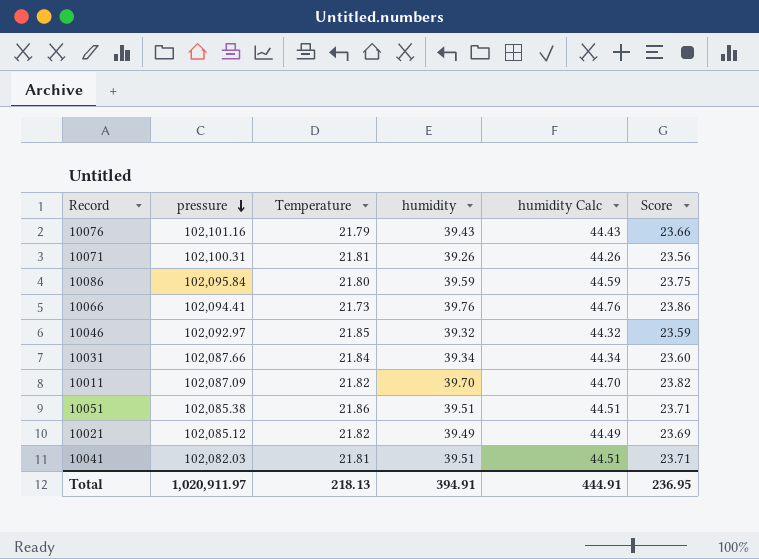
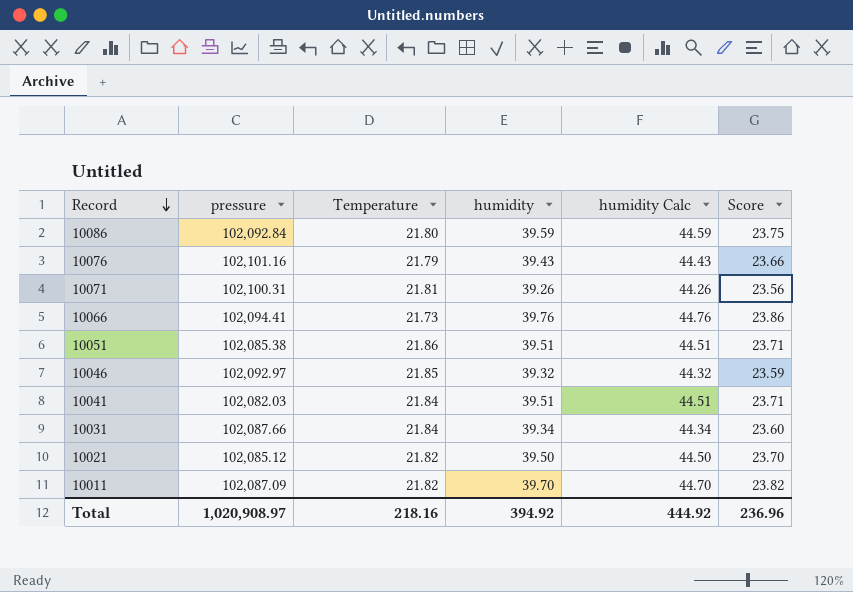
row order: pressure descending -> Record descending
10086 | pressure: 102,095.84 -> 102,092.84
10041 | Temperature: 21.81 -> 21.84
10021 | humidity: 39.49 -> 39.50
10021 | humidity Calc: 44.49 -> 44.50
10021 | Score: 23.69 -> 23.70
Total | pressure: 1,020,911.97 -> 1,020,908.97
Total | Temperature: 218.13 -> 218.16
Total | humidity: 394.91 -> 394.92
Total | humidity Calc: 444.91 -> 444.92
Total | Score: 236.95 -> 236.96

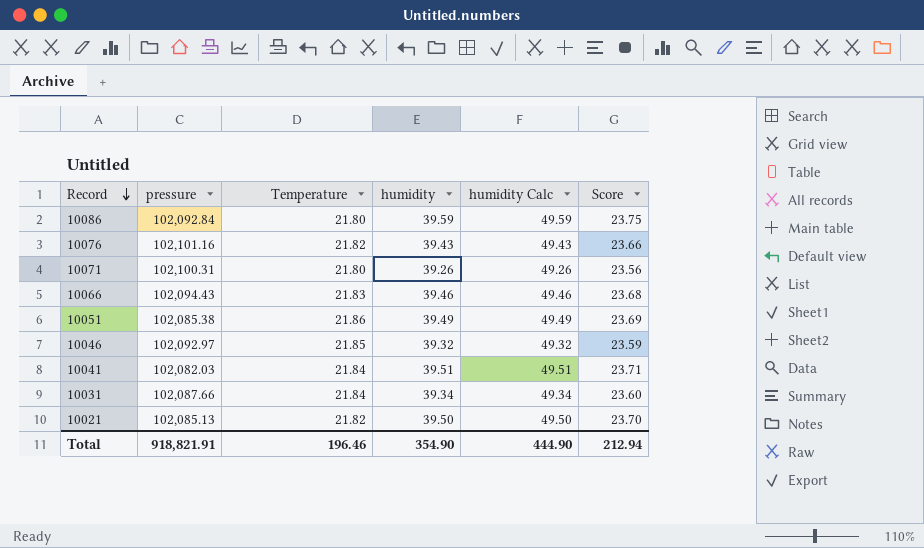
column humidity Calc | formula: [humidity] + 5 -> [humidity] + 10
row 10011: 102,087.09 | 21.82 | 39.70 | 44.70 | 23.82 -> none
10076 | Temperature: 21.79 -> 21.82
10071 | Temperature: 21.81 -> 21.80
10066 | pressure: 102,094.41 -> 102,094.43
10066 | Temperature: 21.73 -> 21.83
10066 | humidity: 39.76 -> 39.46
10066 | Score: 23.86 -> 23.68
10051 | humidity: 39.51 -> 39.49
10051 | Score: 23.71 -> 23.69
10021 | pressure: 102,085.12 -> 102,085.13
Total | pressure: 1,020,908.97 -> 918,821.91
Total | Temperature: 218.16 -> 196.46
Total | humidity: 394.92 -> 354.90
Total | humidity Calc: 444.92 -> 444.90
Total | Score: 236.96 -> 212.94

